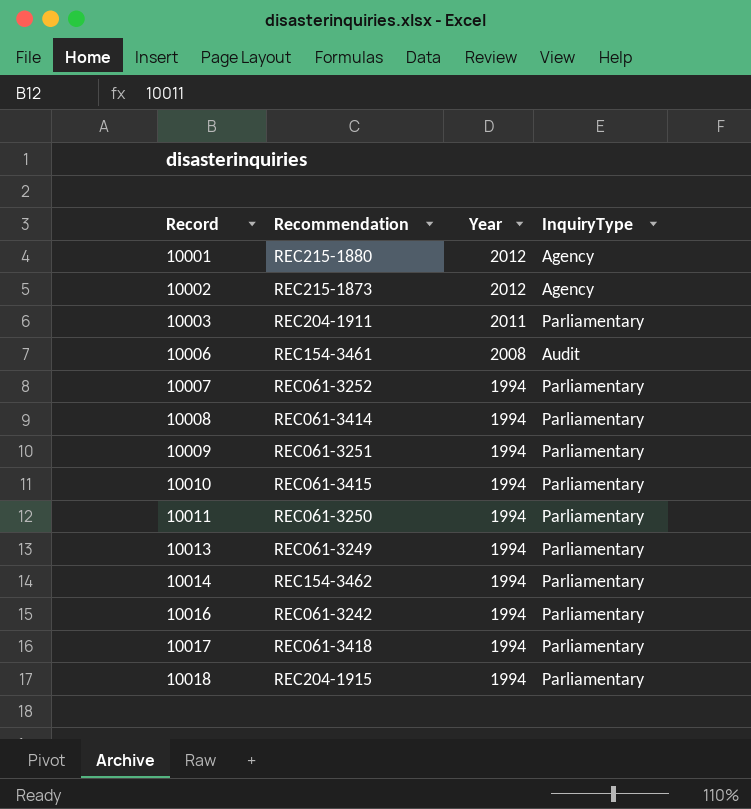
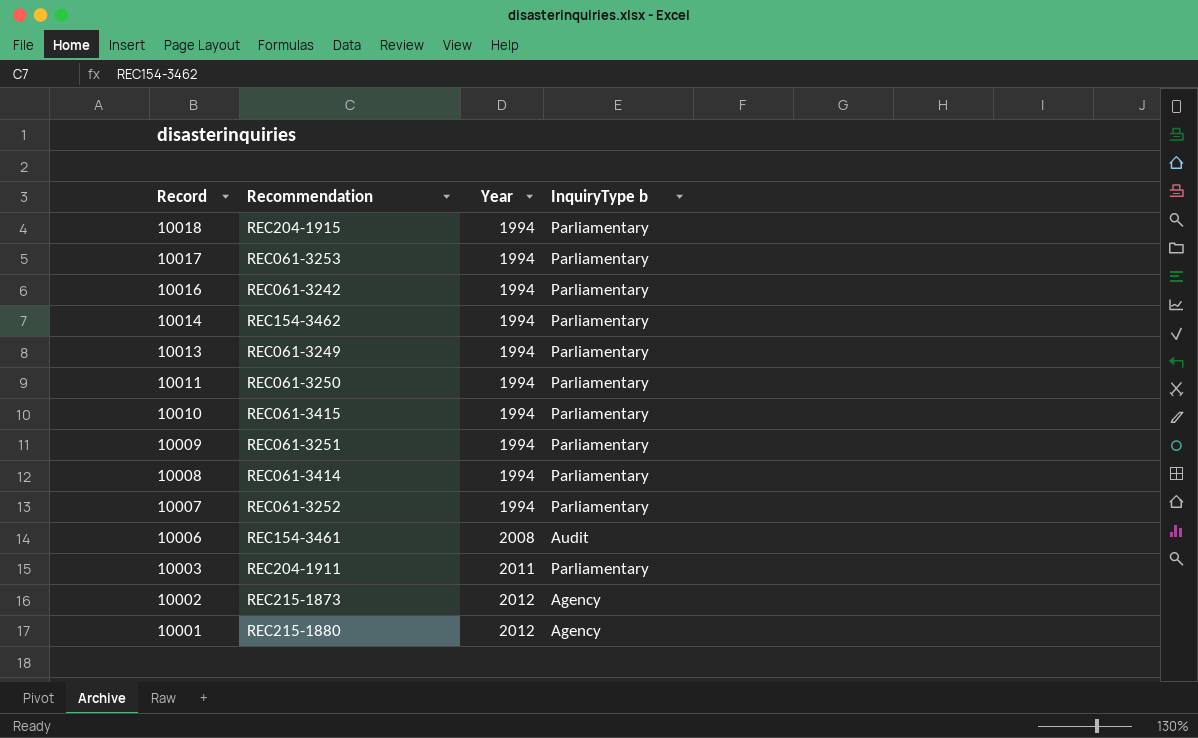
row order: Record ascending -> Record descending
column name: InquiryType -> InquiryType b
10017 | Recommendation: REC061-3418 -> REC061-3253

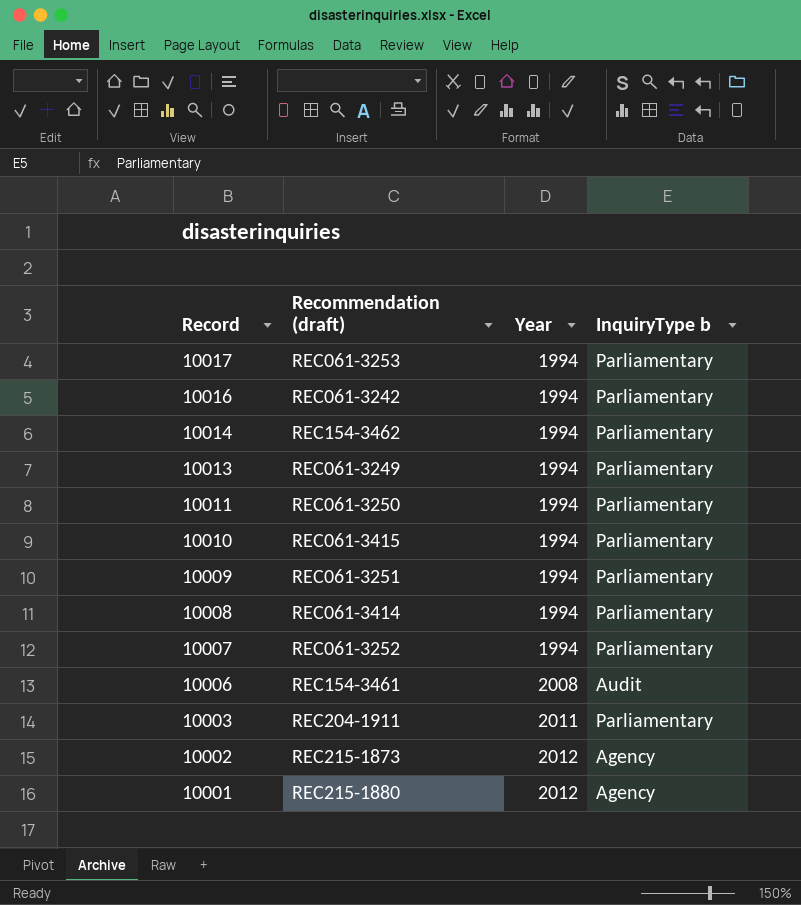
column name: Recommendation -> Recommendation (draft)
row 10018: REC204-1915 | 1994 | Parliamentary -> none

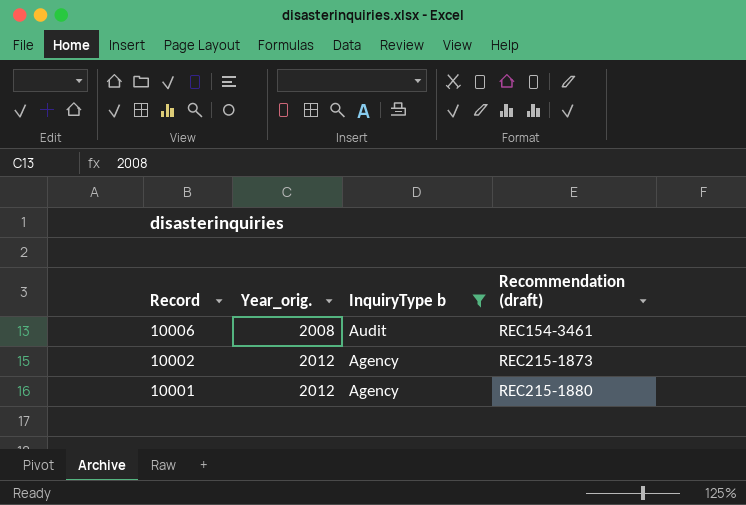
filter: none -> InquiryType b != Parliamentary
column name: Year -> Year_orig.
column Recommendation (draft) | position: 2 -> 4

